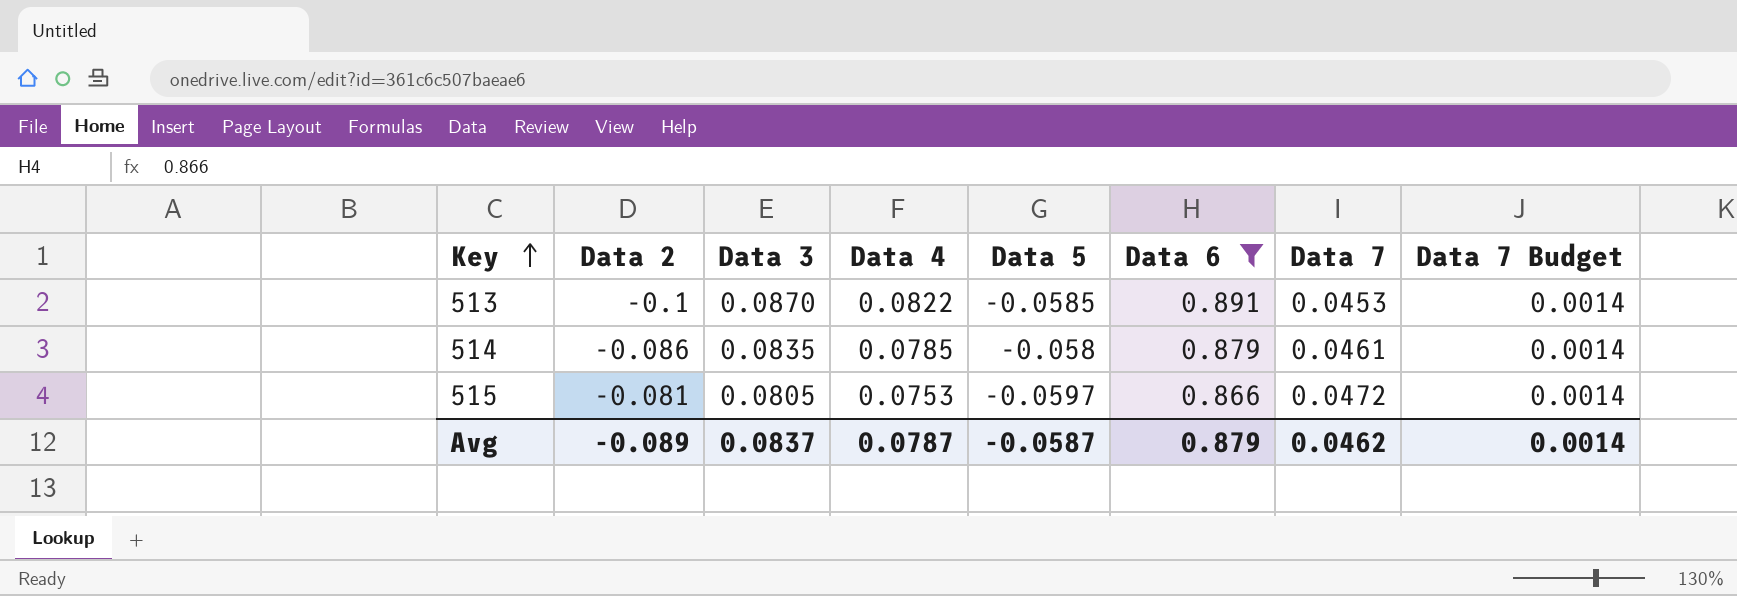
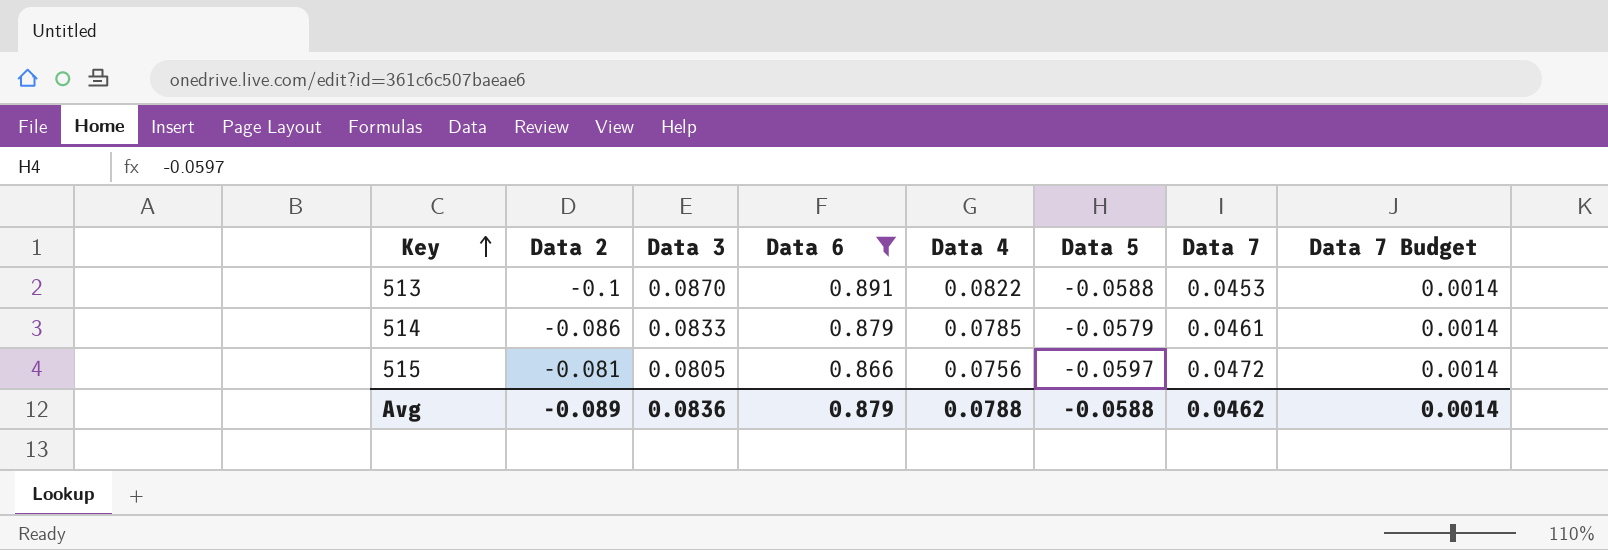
column Data 6 | position: 6 -> 4
513 | Data 5: -0.0585 -> -0.0588
514 | Data 3: 0.0835 -> 0.0833
514 | Data 5: -0.058 -> -0.0579
515 | Data 4: 0.0753 -> 0.0756
Avg | Data 3: 0.0837 -> 0.0836
Avg | Data 4: 0.0787 -> 0.0788
Avg | Data 5: -0.0587 -> -0.0588

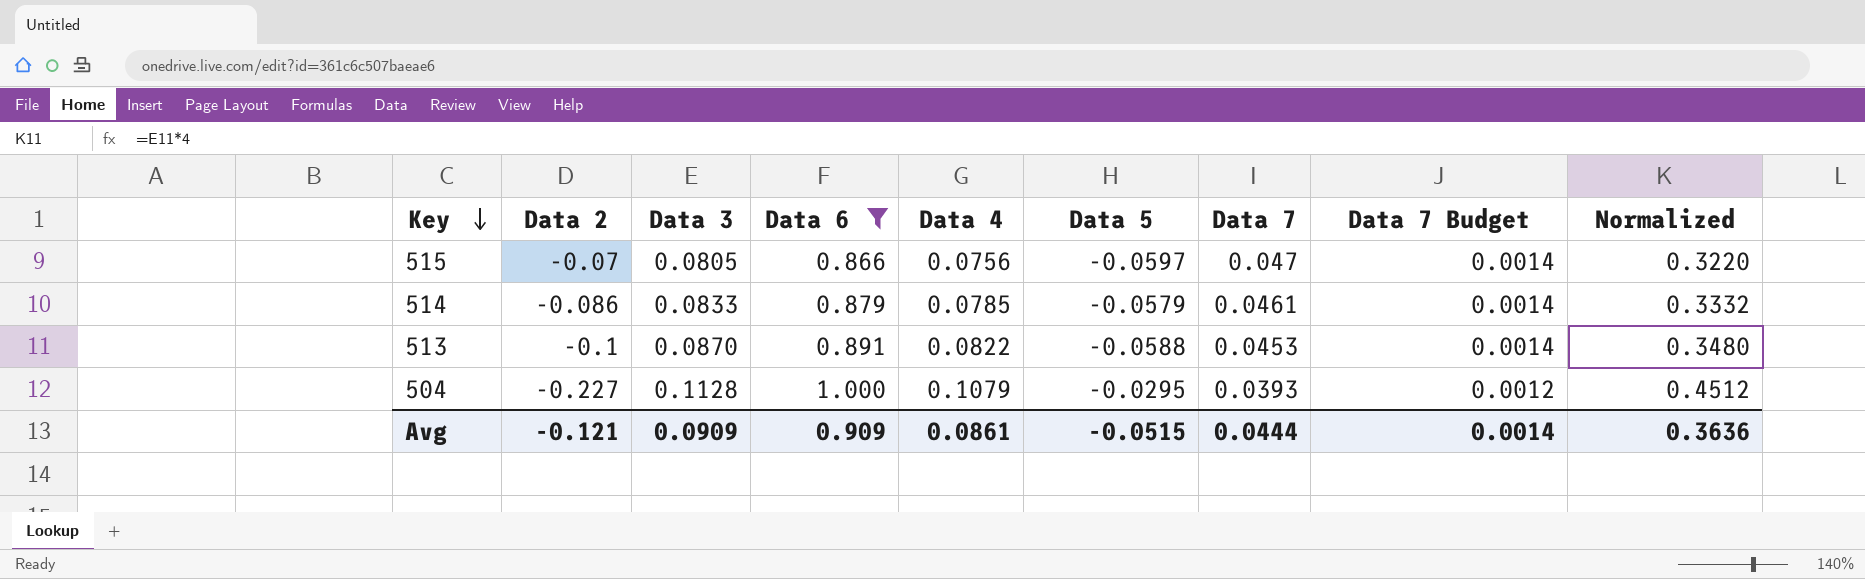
row order: Key ascending -> Key descending
column Normalized | formula: none -> [Data 3] * 4
515 | Data 2: -0.081 -> -0.07
515 | Data 7: 0.0472 -> 0.047
row 504: none -> -0.227 | 0.1128 | 1.000 | 0.1079 | -0.0295 | 0.0393 | 0.0012 | 0.4512
Avg | Data 2: -0.089 -> -0.121
Avg | Data 3: 0.0836 -> 0.0909
Avg | Data 6: 0.879 -> 0.909
Avg | Data 4: 0.0788 -> 0.0861
Avg | Data 5: -0.0588 -> -0.0515
Avg | Data 7: 0.0462 -> 0.0444

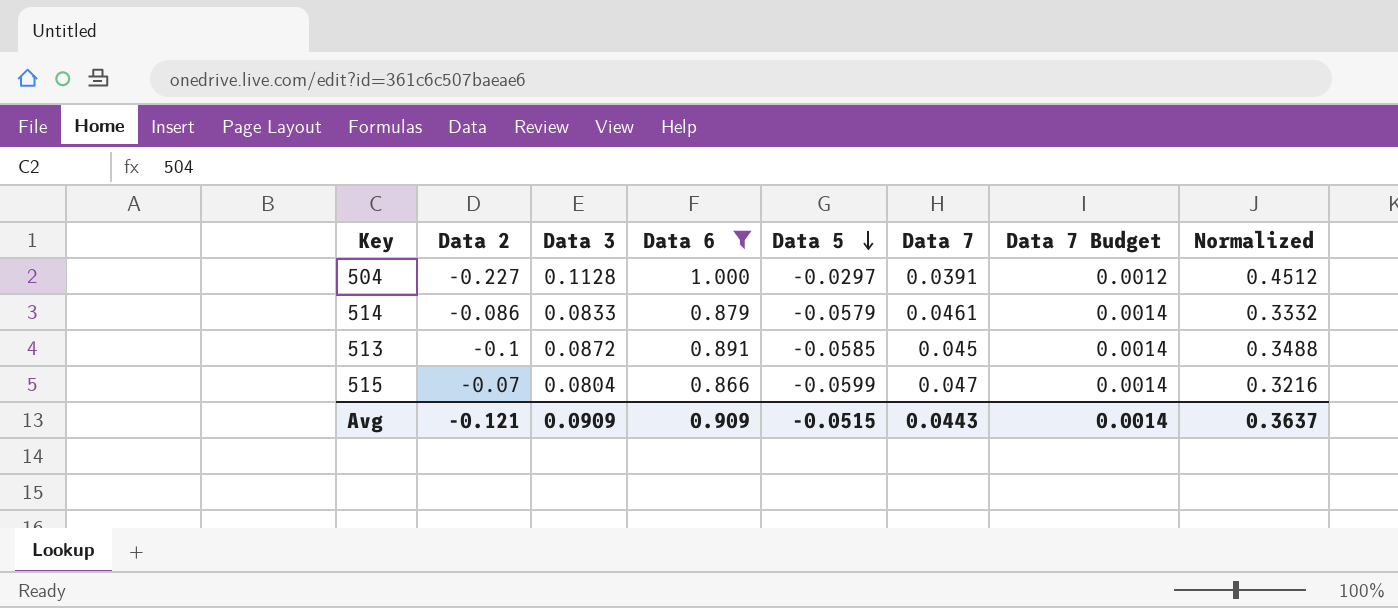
row order: Key descending -> Data 5 descending
column Data 4 | position: 5 -> none
504 | Data 5: -0.0295 -> -0.0297
504 | Data 7: 0.0393 -> 0.0391
513 | Data 3: 0.0870 -> 0.0872
513 | Data 5: -0.0588 -> -0.0585
513 | Data 7: 0.0453 -> 0.045
513 | Normalized: 0.3480 -> 0.3488
515 | Data 3: 0.0805 -> 0.0804
515 | Data 5: -0.0597 -> -0.0599
515 | Normalized: 0.3220 -> 0.3216
Avg | Data 7: 0.0444 -> 0.0443
Avg | Normalized: 0.3636 -> 0.3637

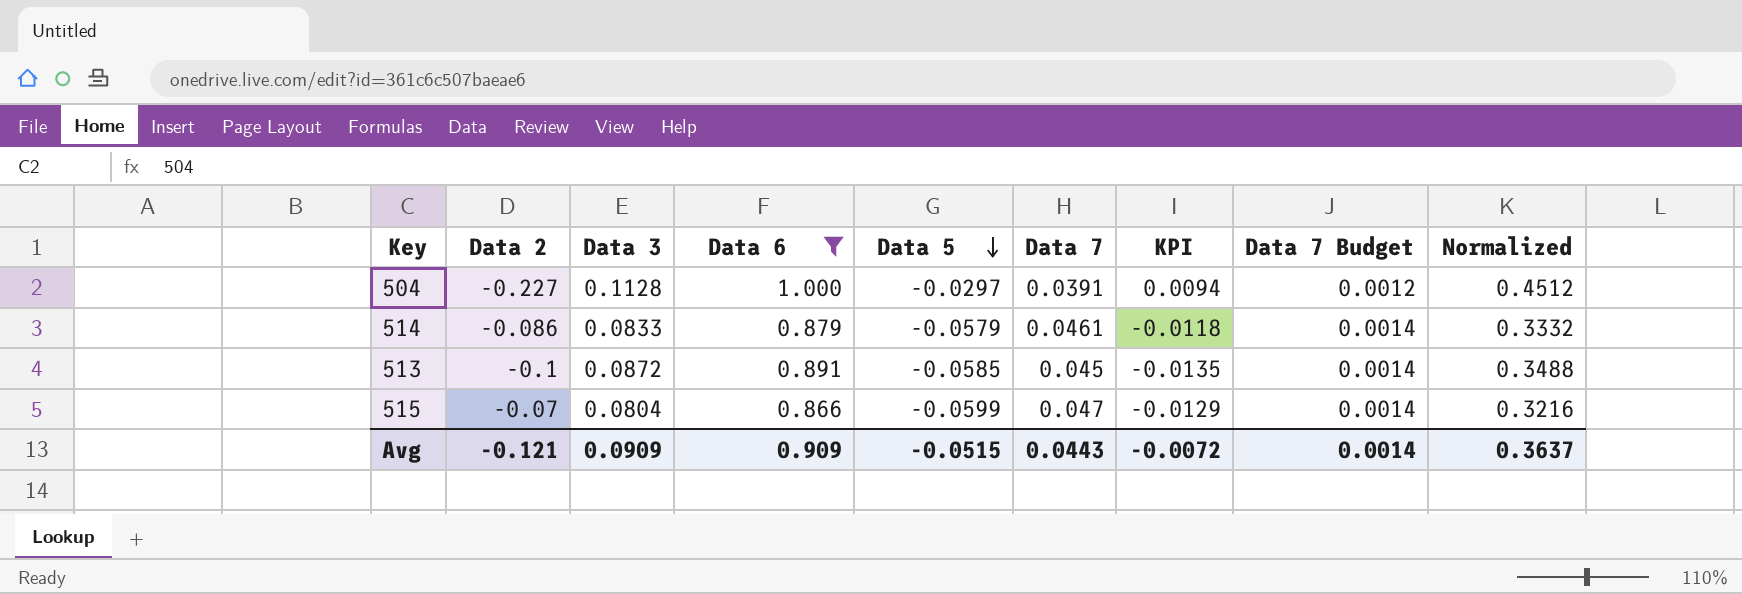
column KPI | formula: none -> [Data 5] + [Data 7]

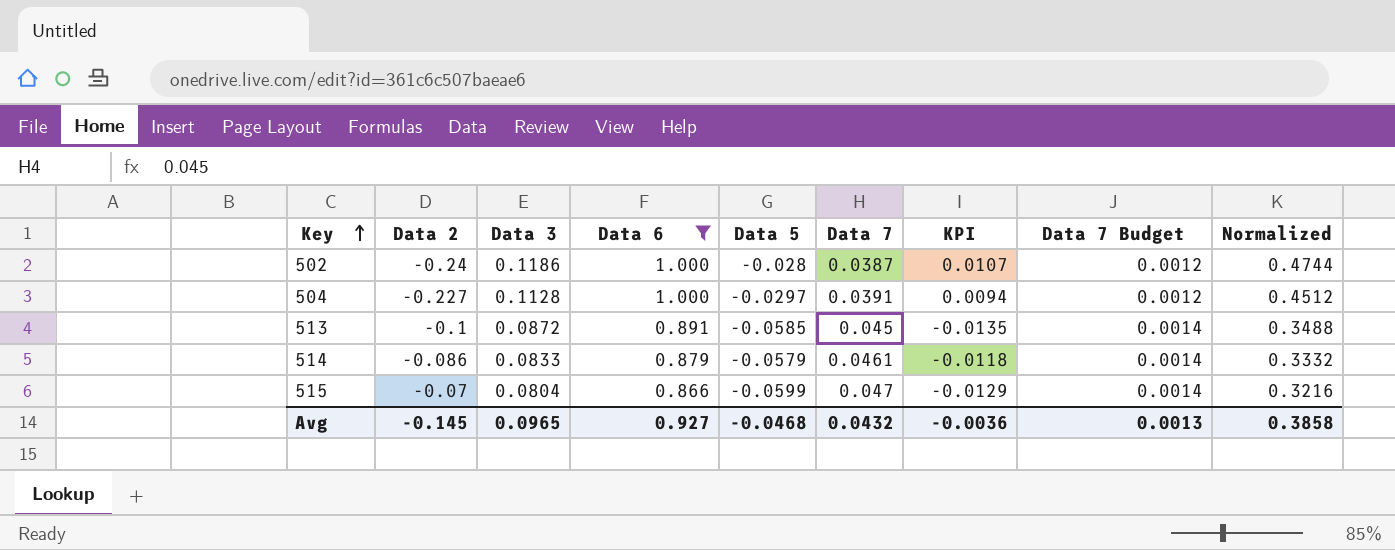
row order: Data 5 descending -> Key ascending
row 502: none -> -0.24 | 0.1186 | 1.000 | -0.028 | 0.0387 | 0.0107 | 0.0012 | 0.4744
Avg | Data 2: -0.121 -> -0.145
Avg | Data 3: 0.0909 -> 0.0965
Avg | Data 6: 0.909 -> 0.927
Avg | Data 5: -0.0515 -> -0.0468
Avg | Data 7: 0.0443 -> 0.0432
Avg | KPI: -0.0072 -> -0.0036
Avg | Data 7 Budget: 0.0014 -> 0.0013
Avg | Normalized: 0.3637 -> 0.3858

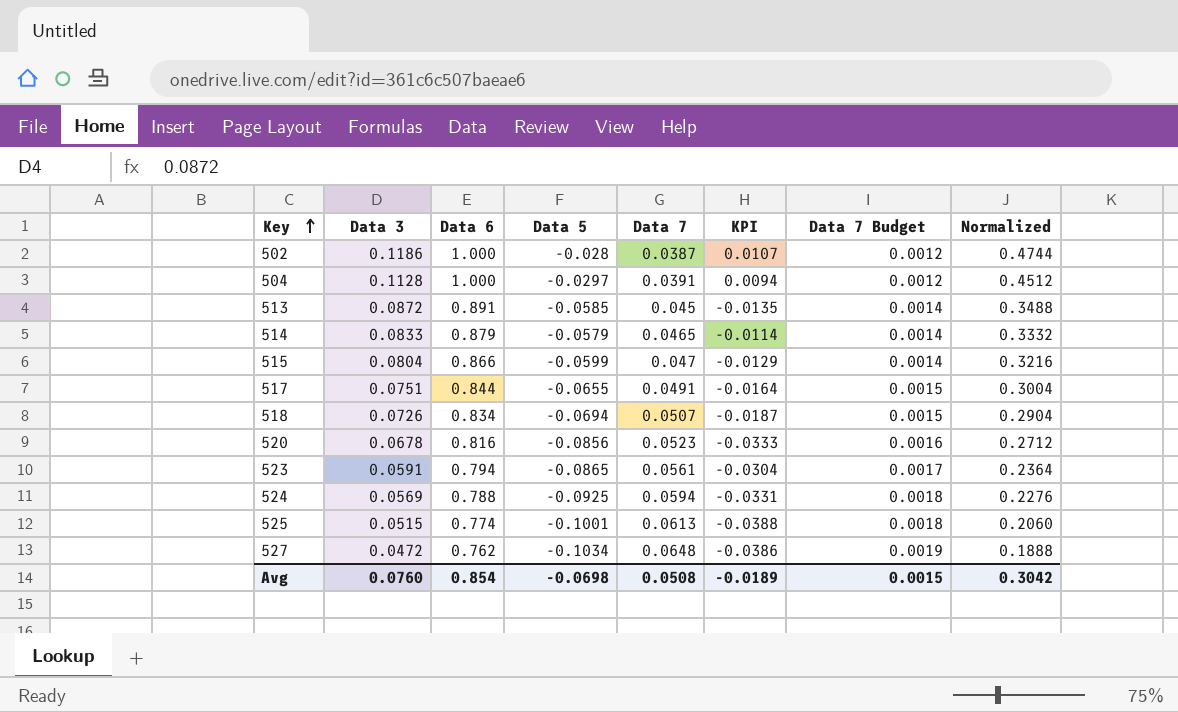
filter: Data 6 >= 0.866 -> none
column Data 2 | position: 2 -> none
514 | Data 7: 0.0461 -> 0.0465
514 | KPI: -0.0118 -> -0.0114
Avg | Data 3: 0.0965 -> 0.0760
Avg | Data 6: 0.927 -> 0.854
Avg | Data 5: -0.0468 -> -0.0698
Avg | Data 7: 0.0432 -> 0.0508
Avg | KPI: -0.0036 -> -0.0189
Avg | Data 7 Budget: 0.0013 -> 0.0015
Avg | Normalized: 0.3858 -> 0.3042

